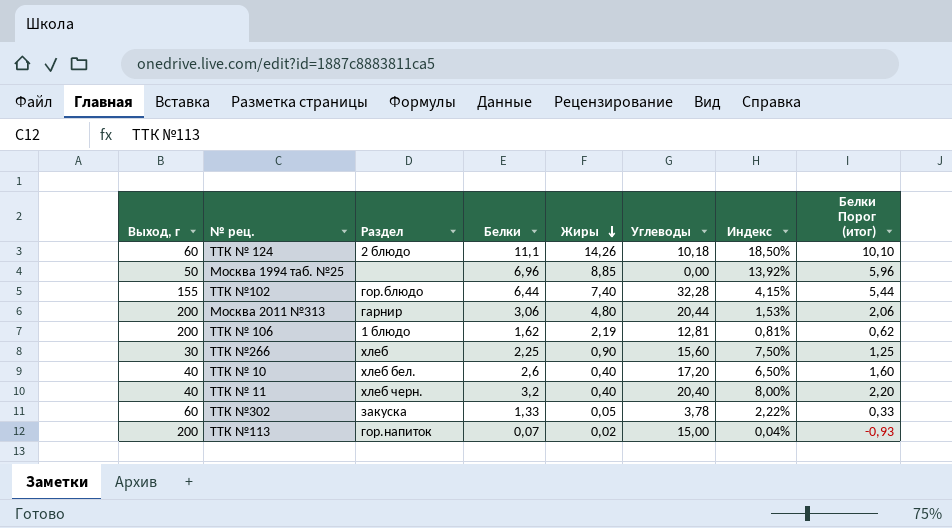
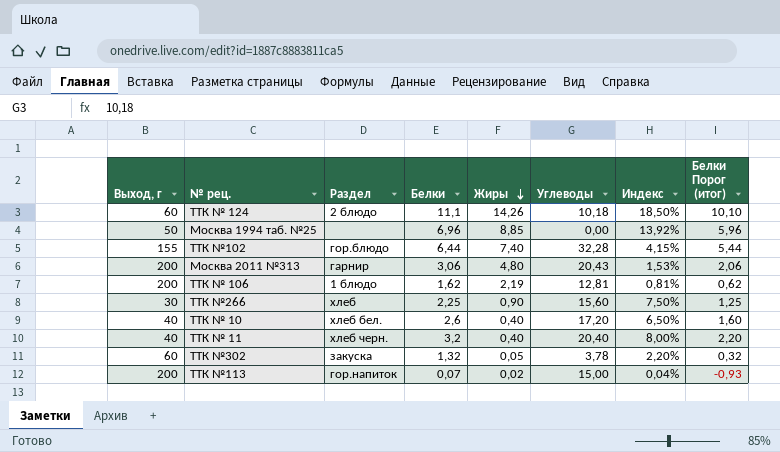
Москва 2011 №313 | Углеводы: 20,44 -> 20,43
ТТК №302 | Белки: 1,33 -> 1,32
ТТК №302 | Индекс: 2,22% -> 2,20%
ТТК №302 | Белки Порог (итог): 0,33 -> 0,32

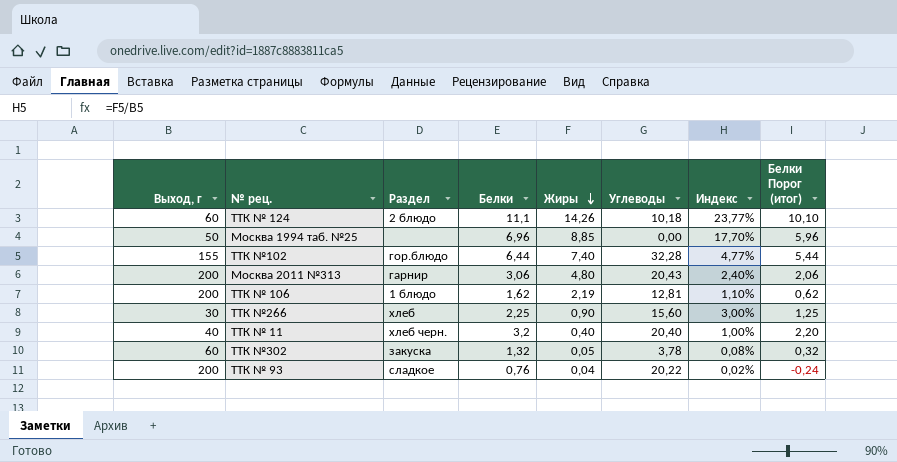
column Индекс | formula: [Белки] / [Выход, г] -> [Жиры] / [Выход, г]
row ТТК № 10: 40 | хлеб бел. | 2,6 | 0,40 | 17,20 | 6,50% | 1,60 -> none
row ТТК №113: 200 | гор.напиток | 0,07 | 0,02 | 15,00 | 0,04% | -0,93 -> none
row ТТК № 93: none -> 200 | сладкое | 0,76 | 0,04 | 20,22 | 0,02% | -0,24

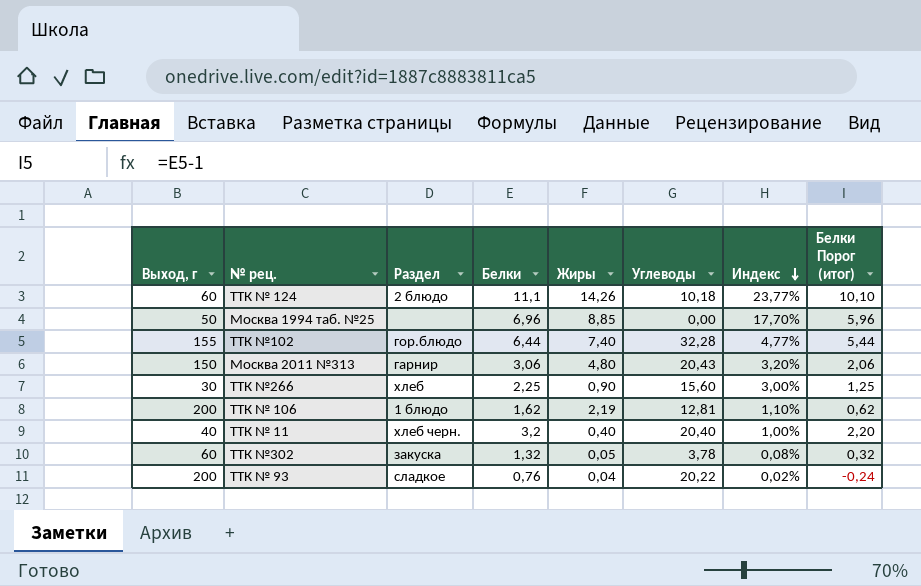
row order: Жиры descending -> Индекс descending
Москва 2011 №313 | Выход, г: 200 -> 150
Москва 2011 №313 | Индекс: 2,40% -> 3,20%

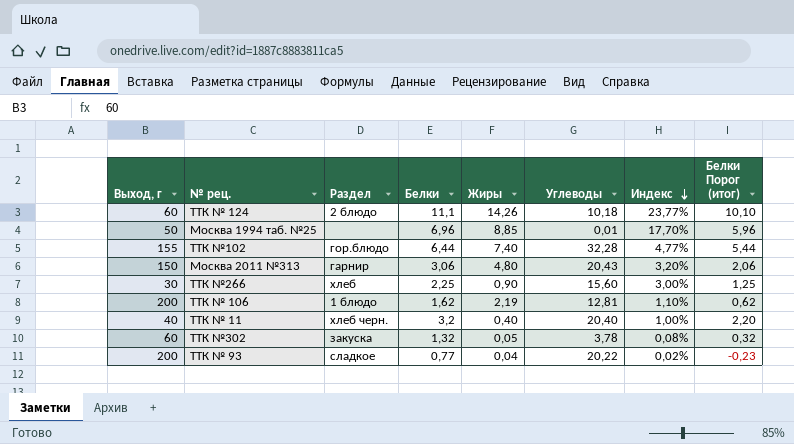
Москва 1994 таб. №25 | Углеводы: 0,00 -> 0,01
ТТК № 93 | Белки: 0,76 -> 0,77
ТТК № 93 | Белки Порог (итог): -0,24 -> -0,23

